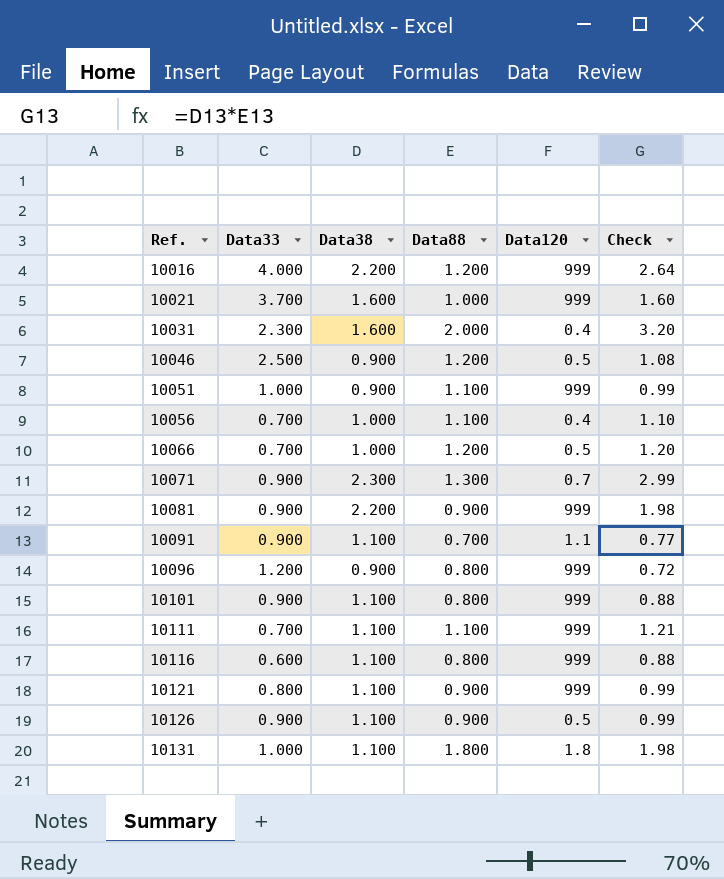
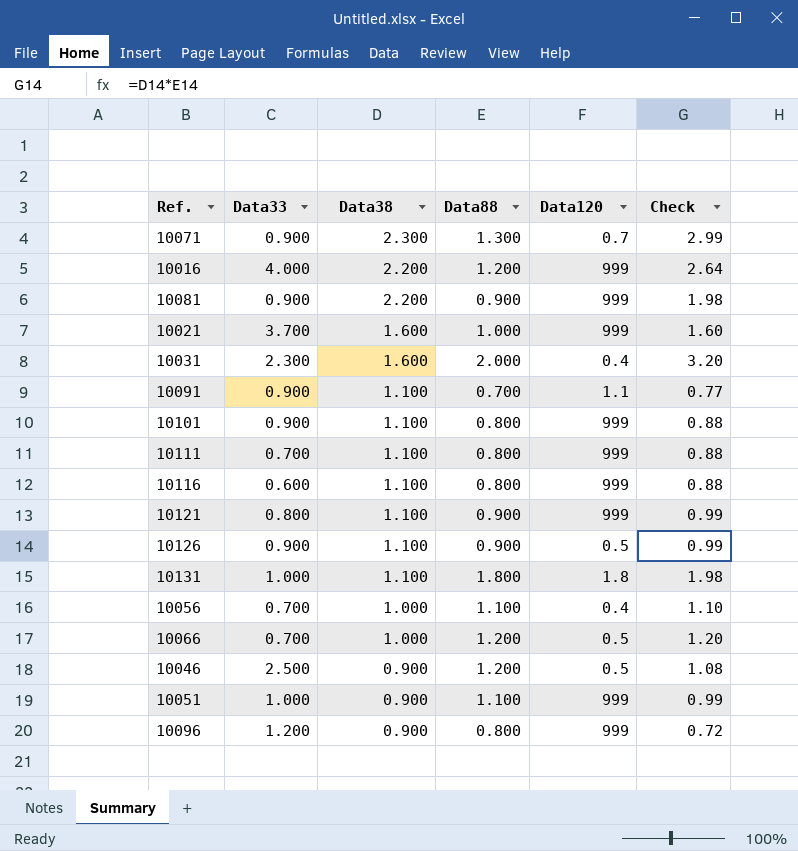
row order: Ref. ascending -> Data38 descending
10111 | Data88: 1.100 -> 0.800
10111 | Check: 1.21 -> 0.88

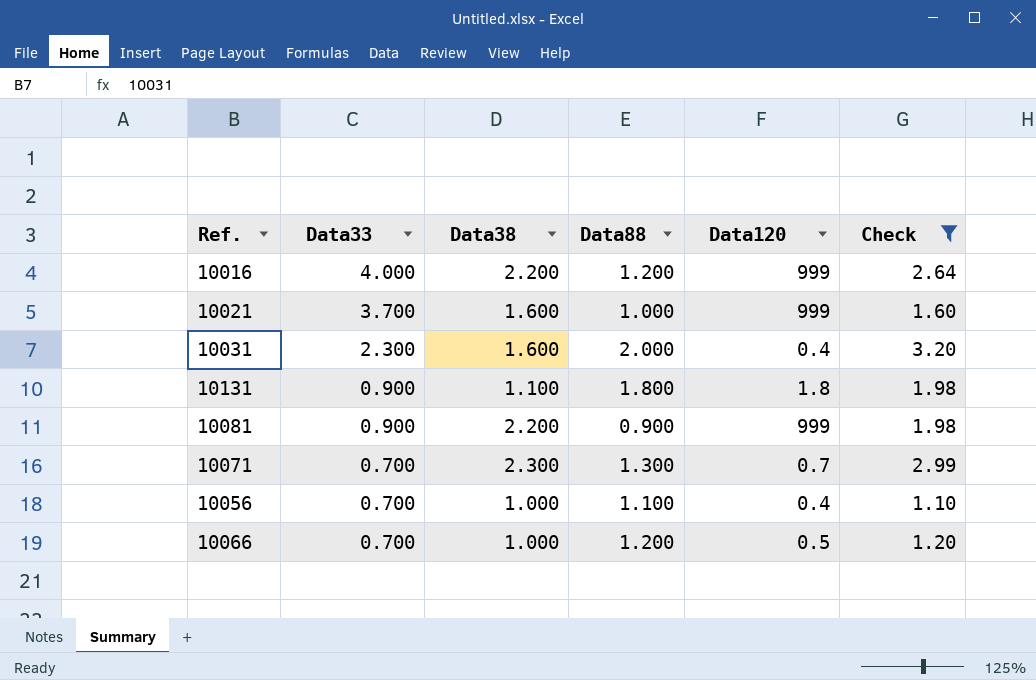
filter: none -> Check >= 1.10
row order: Data38 descending -> Data33 descending
10131 | Data33: 1.000 -> 0.900
10071 | Data33: 0.900 -> 0.700

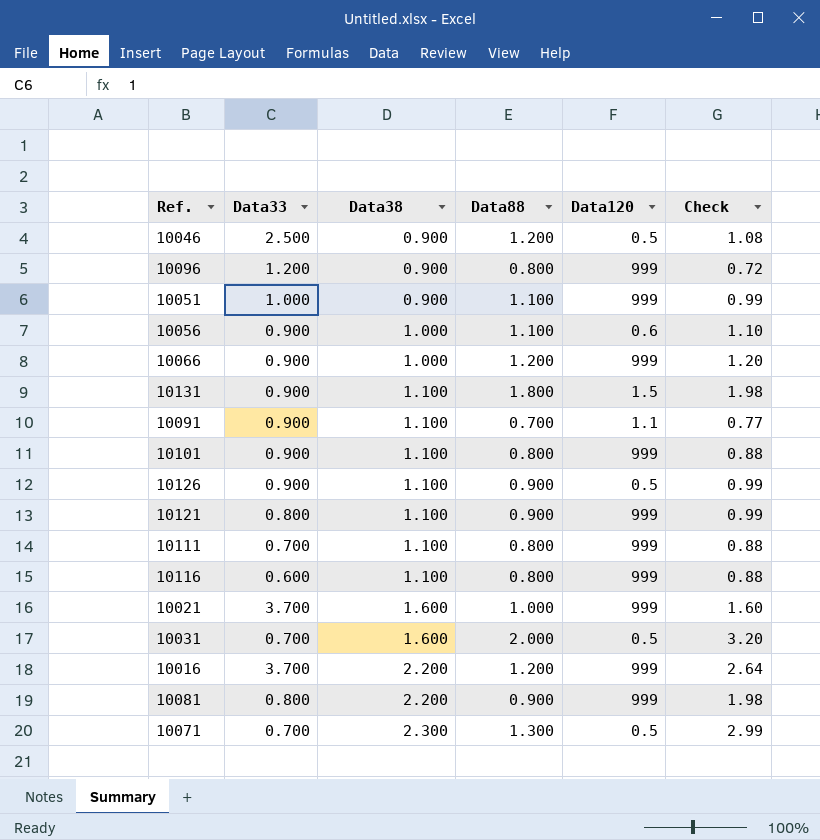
filter: Check >= 1.10 -> none
row order: Data33 descending -> Data38 ascending
10056 | Data33: 0.700 -> 0.900
10056 | Data120: 0.4 -> 0.6
10066 | Data33: 0.700 -> 0.900
10066 | Data120: 0.5 -> 999
10131 | Data120: 1.8 -> 1.5
10031 | Data33: 2.300 -> 0.700
10031 | Data120: 0.4 -> 0.5
10016 | Data33: 4.000 -> 3.700
10081 | Data33: 0.900 -> 0.800
10071 | Data120: 0.7 -> 0.5

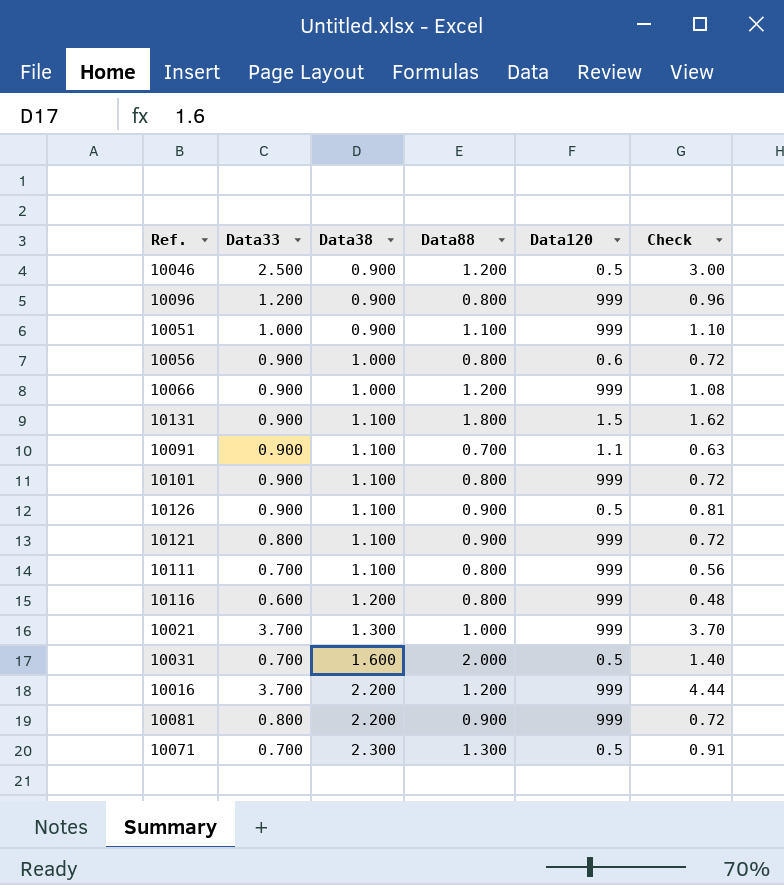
column Check | formula: [Data38] * [Data88] -> [Data33] * [Data88]
10056 | Data88: 1.100 -> 0.800
10116 | Data38: 1.100 -> 1.200
10021 | Data38: 1.600 -> 1.300

